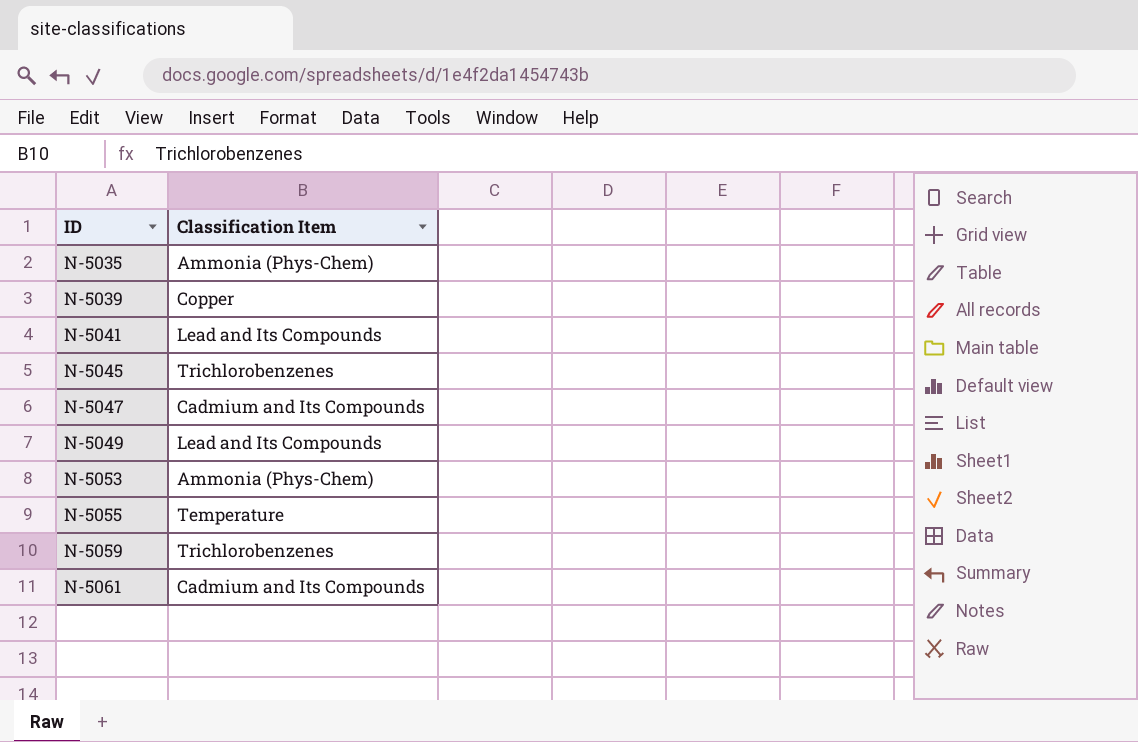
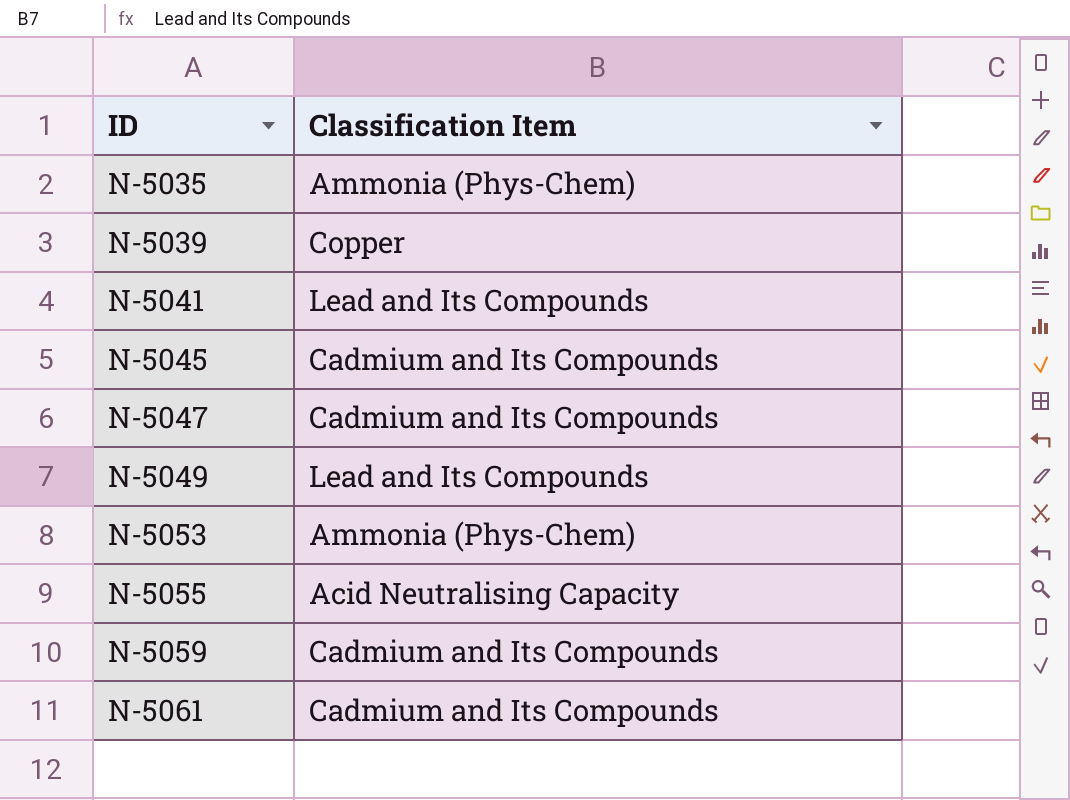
N-5045 | Classification Item: Trichlorobenzenes -> Cadmium and Its Compounds
N-5055 | Classification Item: Temperature -> Acid Neutralising Capacity
N-5059 | Classification Item: Trichlorobenzenes -> Cadmium and Its Compounds

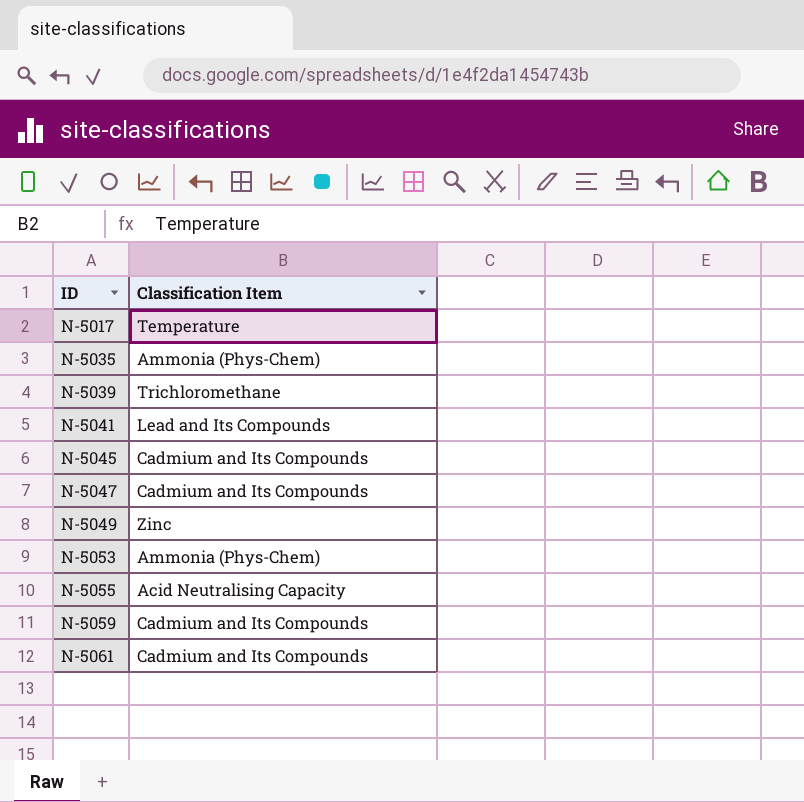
row N-5017: none -> Temperature
N-5039 | Classification Item: Copper -> Trichloromethane
N-5049 | Classification Item: Lead and Its Compounds -> Zinc

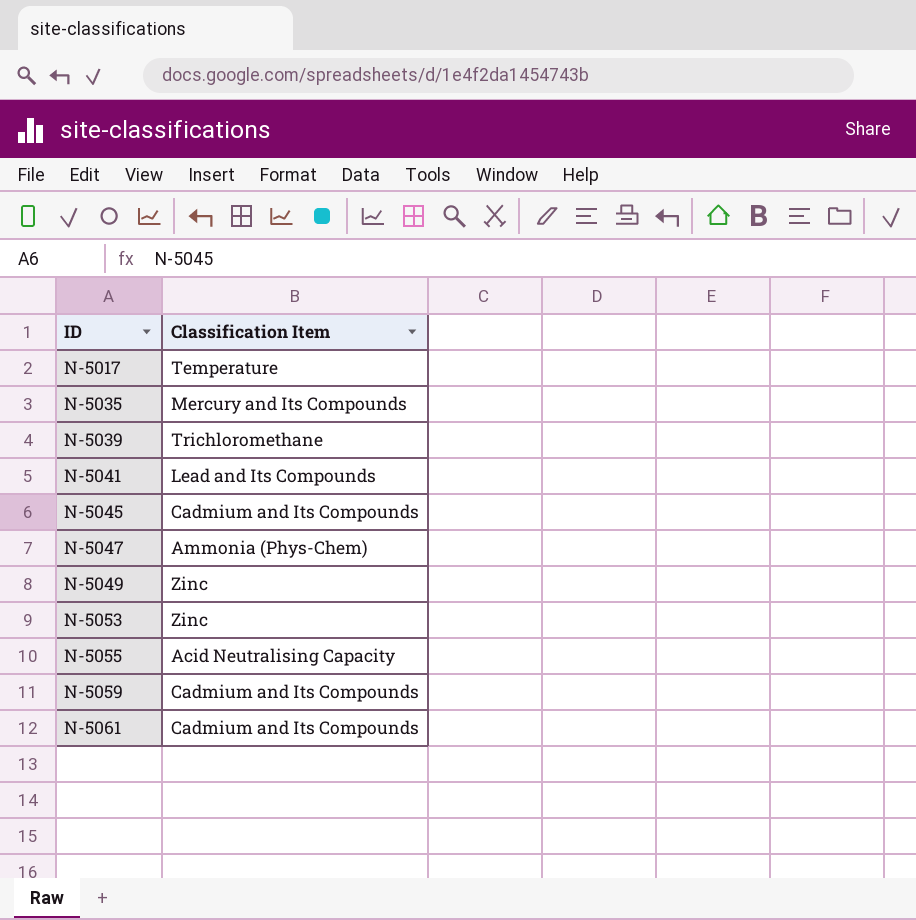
N-5035 | Classification Item: Ammonia (Phys-Chem) -> Mercury and Its Compounds
N-5047 | Classification Item: Cadmium and Its Compounds -> Ammonia (Phys-Chem)
N-5053 | Classification Item: Ammonia (Phys-Chem) -> Zinc

